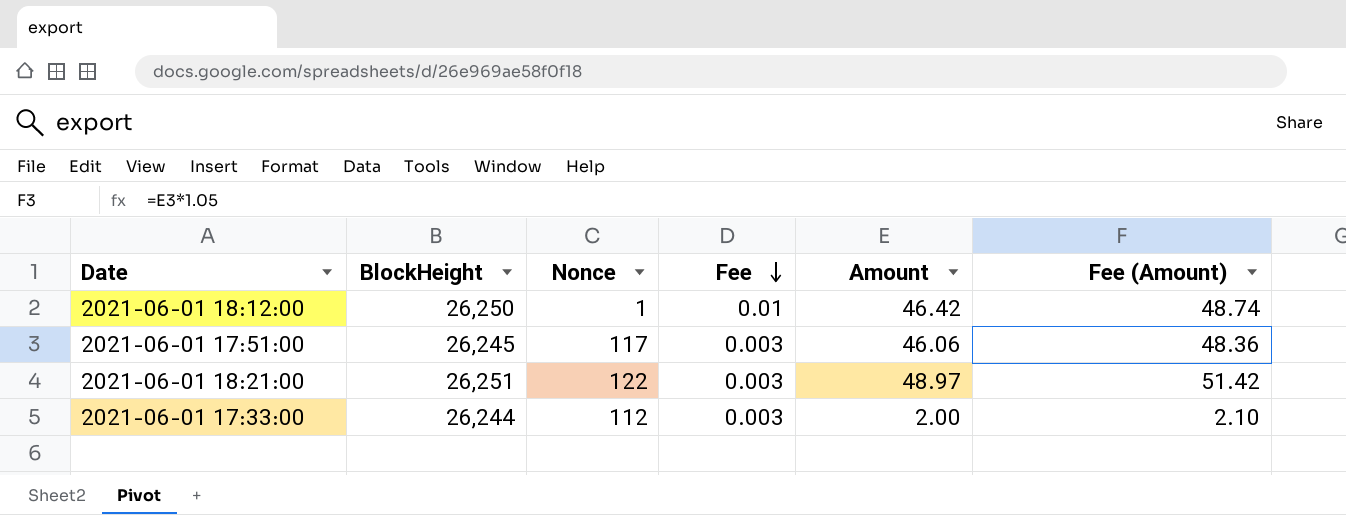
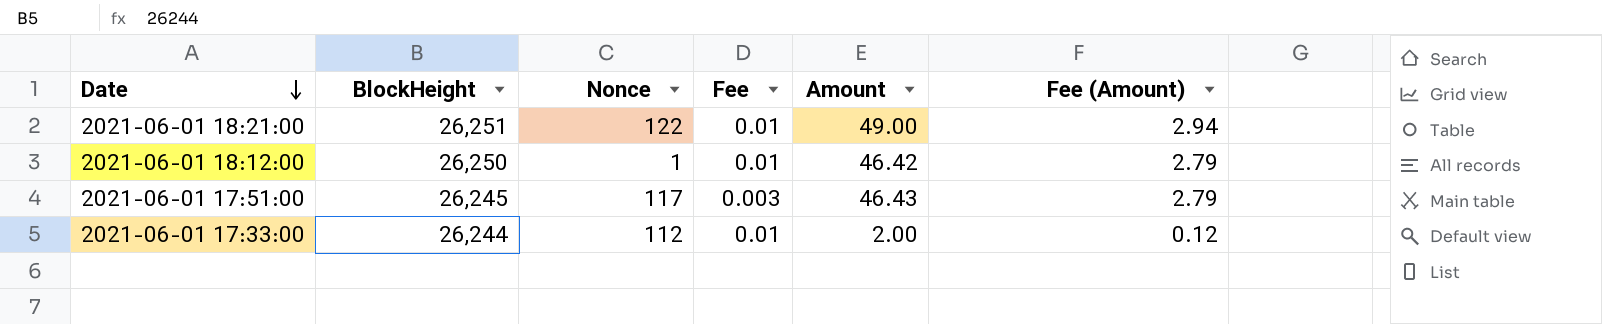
row order: Fee descending -> Date descending
column Fee (Amount) | formula: [Amount] * 1.05 -> [Amount] * 0.06
2021-06-01 18:21:00 | Fee: 0.003 -> 0.01
2021-06-01 18:21:00 | Amount: 48.97 -> 49.00
2021-06-01 17:51:00 | Amount: 46.06 -> 46.43
2021-06-01 17:33:00 | Fee: 0.003 -> 0.01

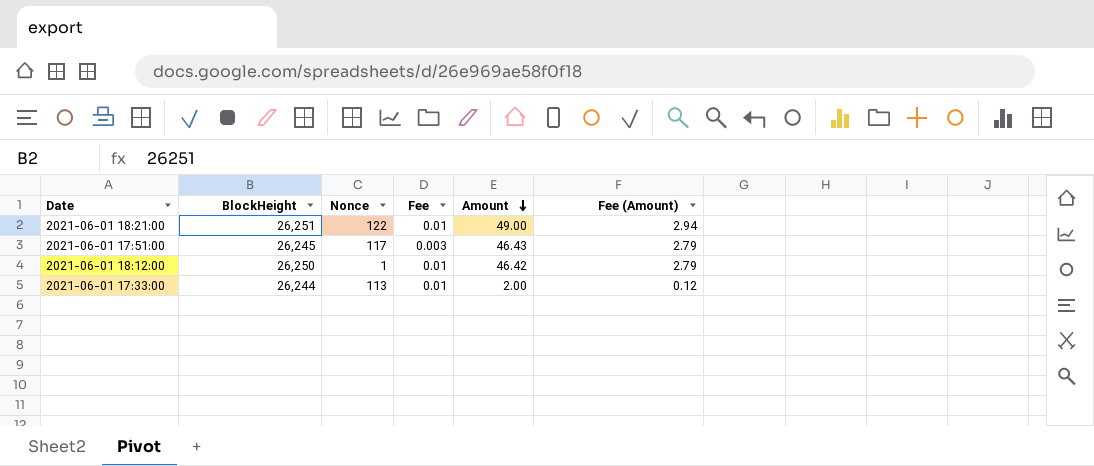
row order: Date descending -> Amount descending
2021-06-01 17:33:00 | Nonce: 112 -> 113

